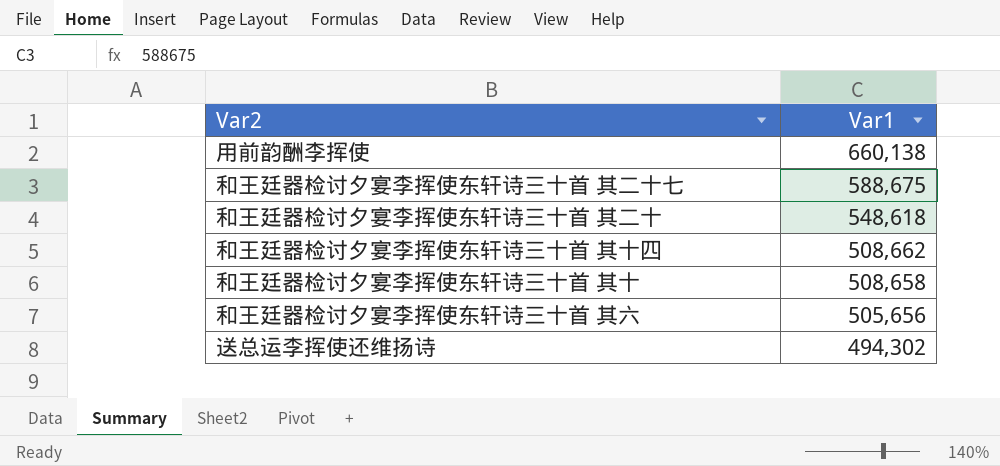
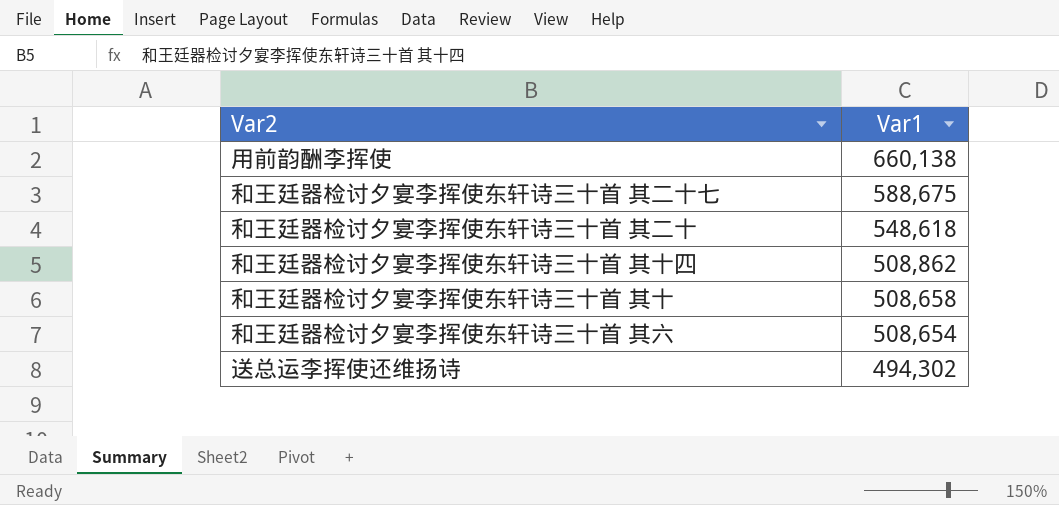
和王廷器检讨夕宴李挥使东轩诗三十首 其十四 | Var1: 508,662 -> 508,862
和王廷器检讨夕宴李挥使东轩诗三十首 其六 | Var1: 505,656 -> 508,654

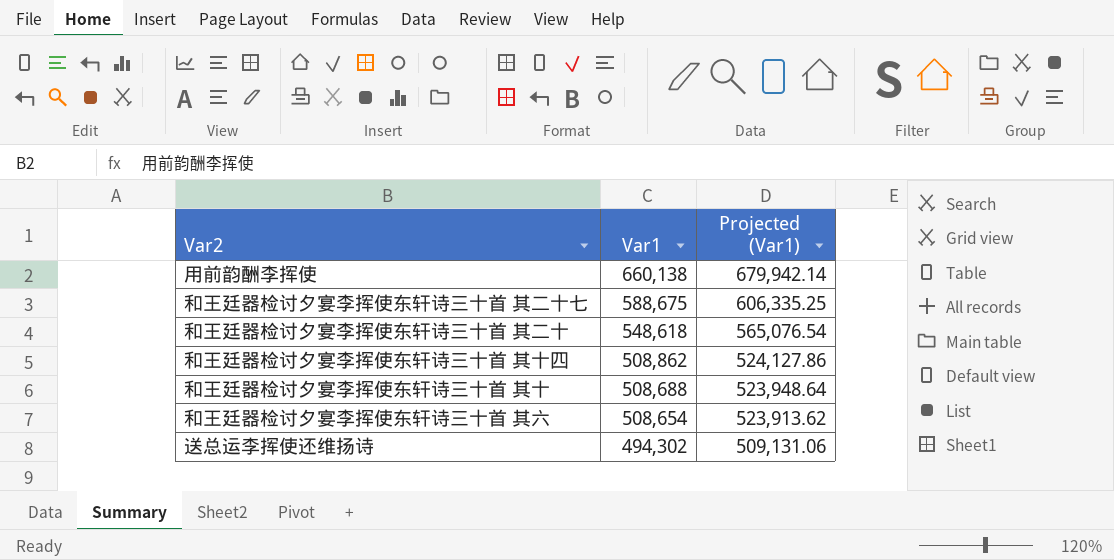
column Projected (Var1) | formula: none -> [Var1] * 1.03
和王廷器检讨夕宴李挥使东轩诗三十首 其十 | Var1: 508,658 -> 508,688

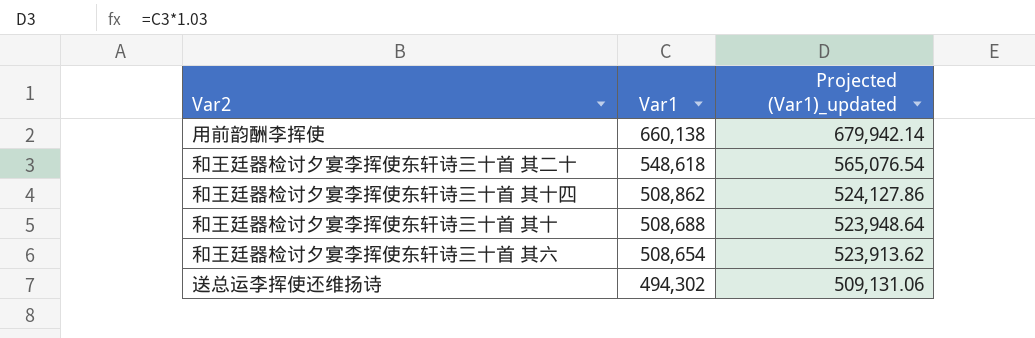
column name: Projected (Var1) -> Projected (Var1)_updated
row 和王廷器检讨夕宴李挥使东轩诗三十首 其二十七: 588,675 | 606,335.25 -> none

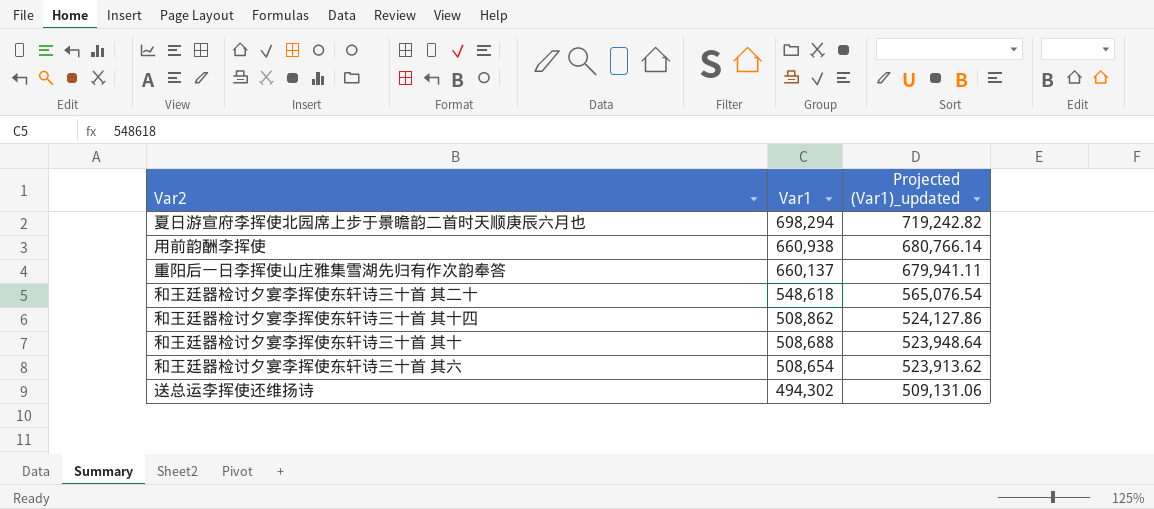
row 夏日游宣府李挥使北园席上步于景瞻韵二首时天顺庚辰六月也: none -> 698,294 | 719,242.82
用前韵酬李挥使 | Var1: 660,138 -> 660,938
用前韵酬李挥使 | Projected (Var1)_updated: 679,942.14 -> 680,766.14
row 重阳后一日李挥使山庄雅集雪湖先归有作次韵奉答: none -> 660,137 | 679,941.11

